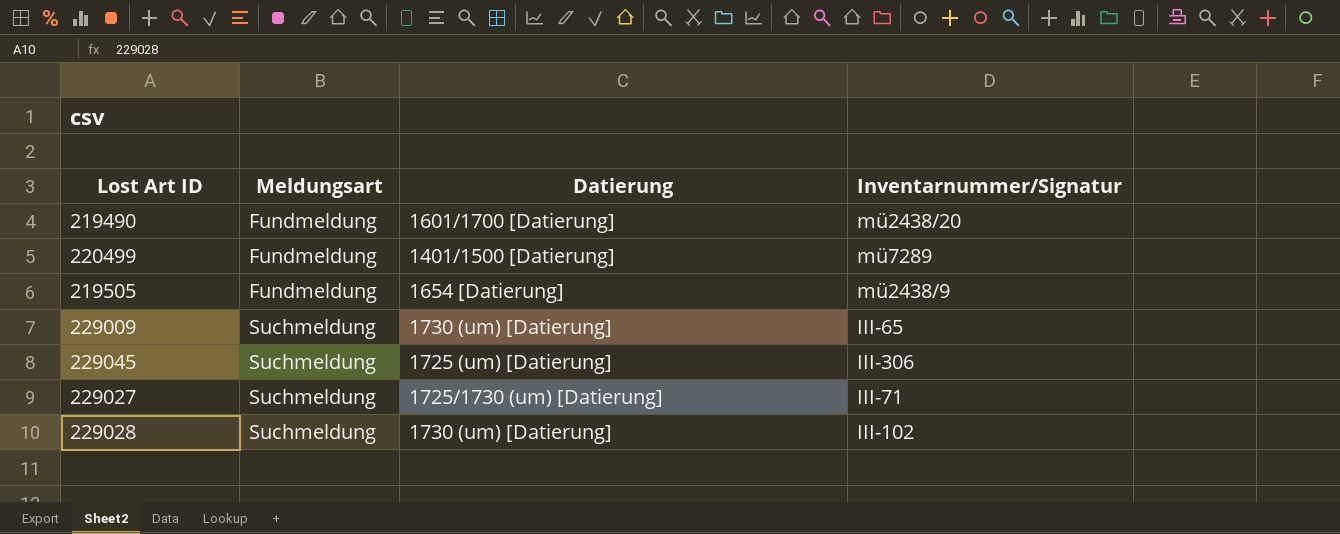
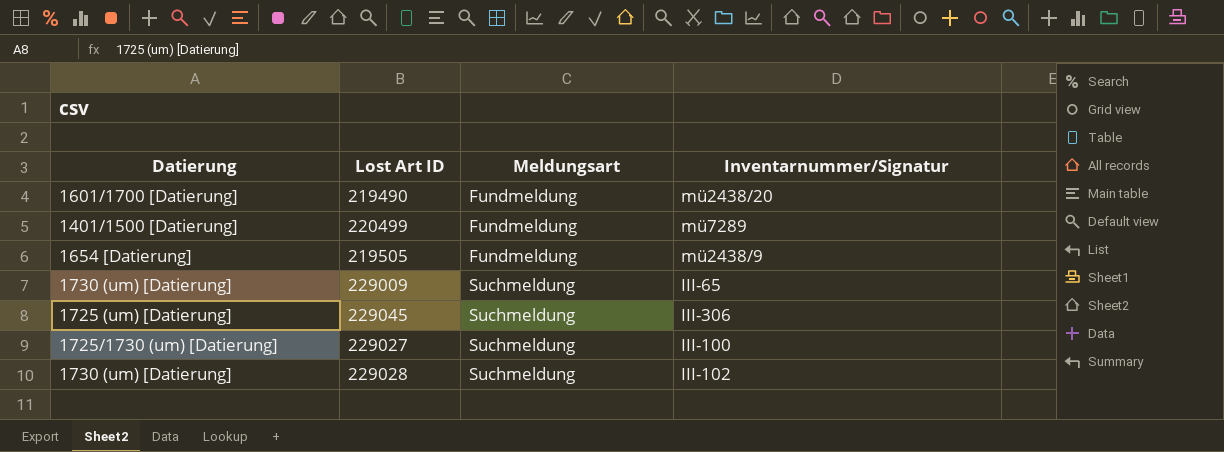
column Datierung | position: 3 -> 1
229027 | Inventarnummer/Signatur: III-71 -> III-100

